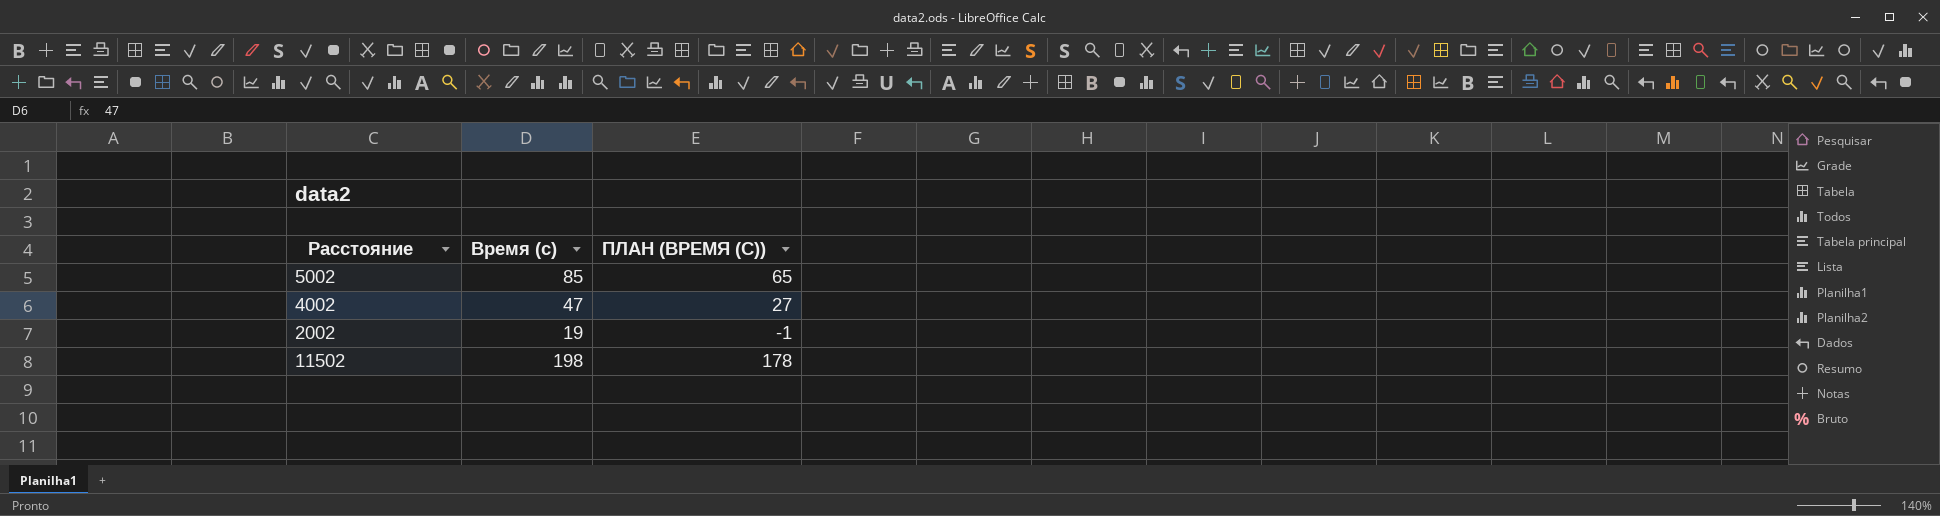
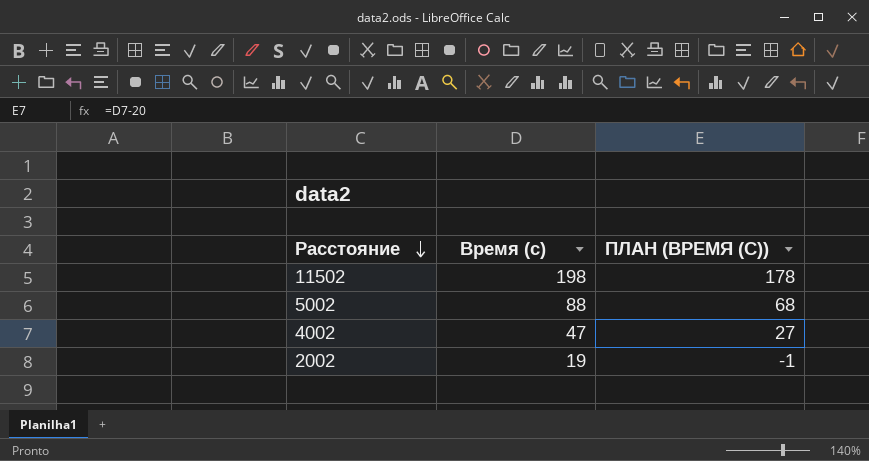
row order: none -> Расстояние descending
5002 | Время (с): 85 -> 88
5002 | ПЛАН (ВРЕМЯ (С)): 65 -> 68

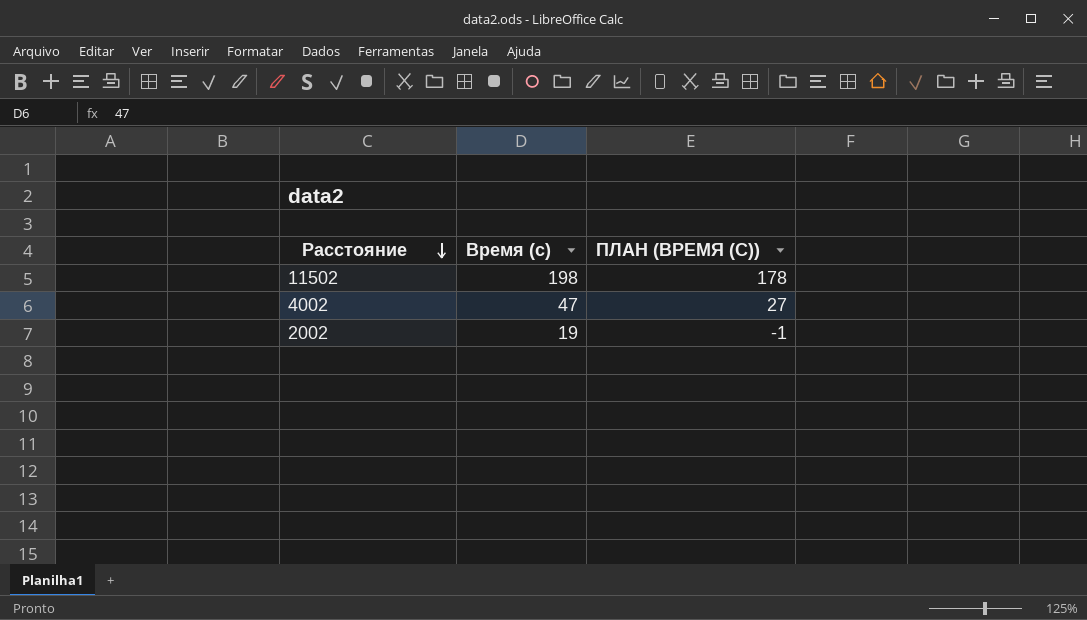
row 5002: 88 | 68 -> none

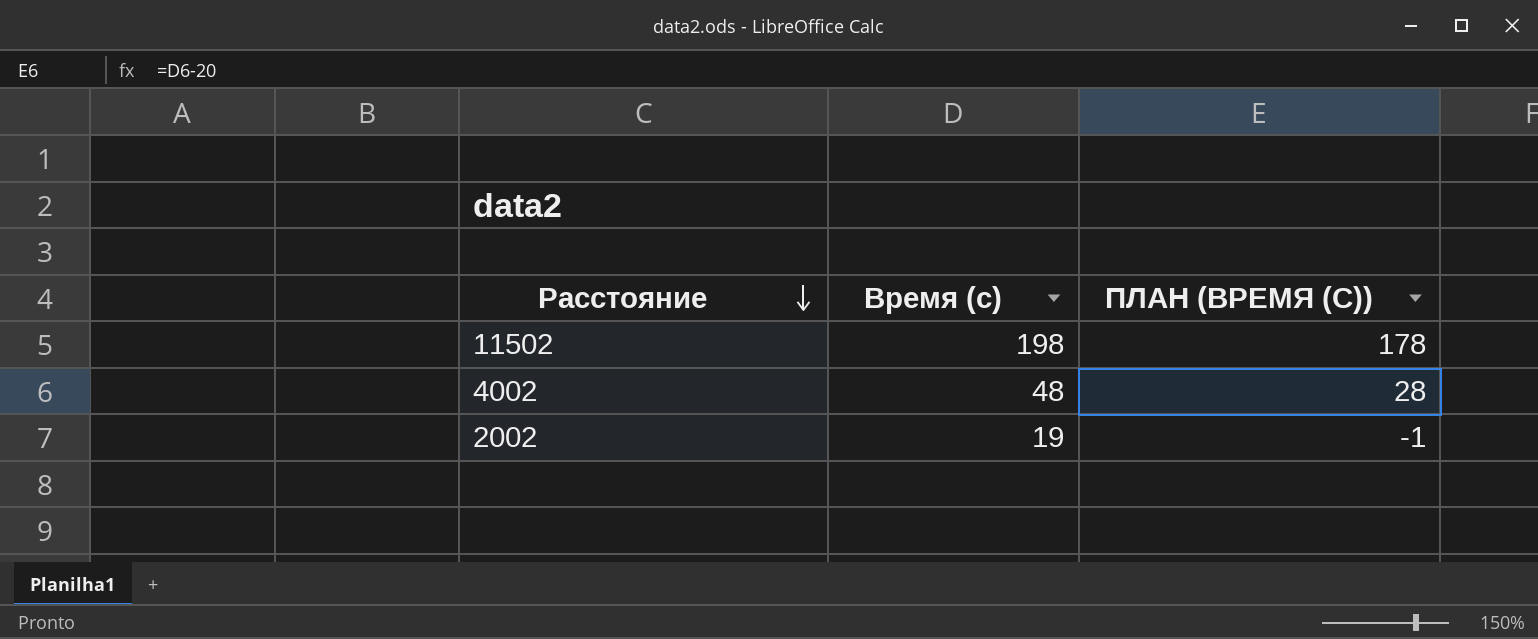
4002 | Время (с): 47 -> 48
4002 | ПЛАН (ВРЕМЯ (С)): 27 -> 28

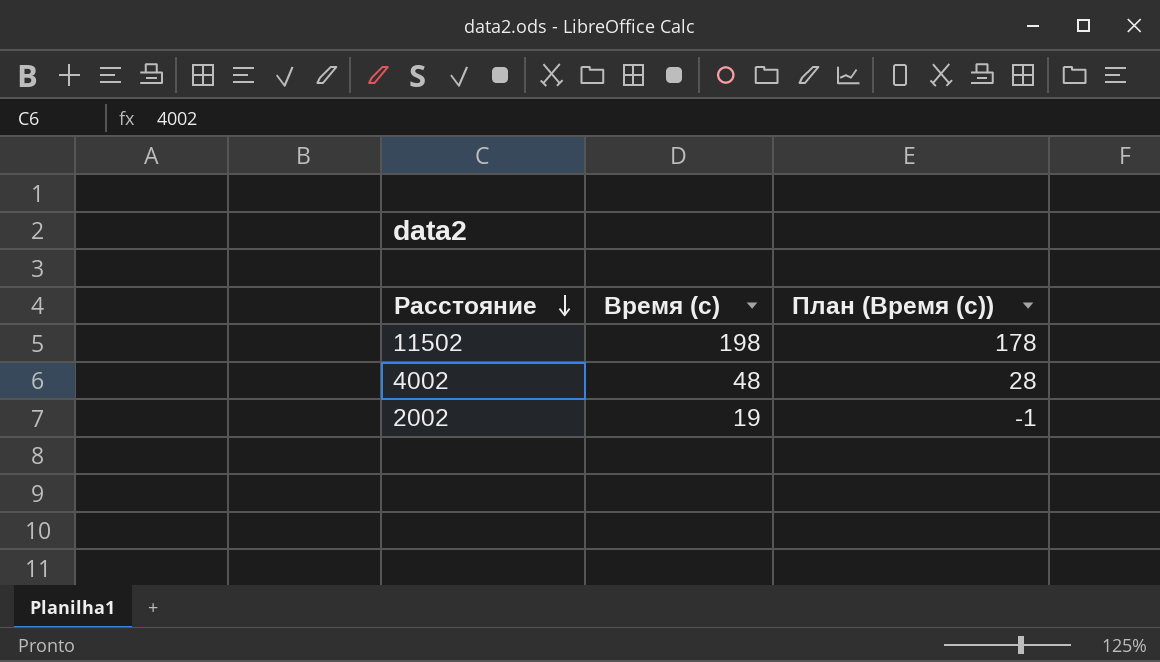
column name: ПЛАН (ВРЕМЯ (С)) -> План (Время (с))

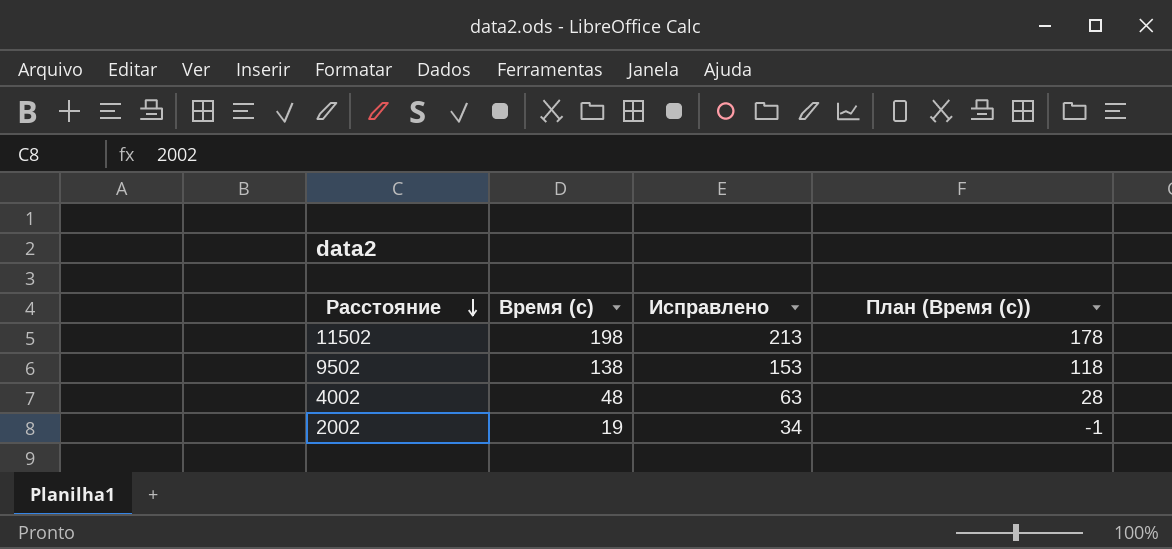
column Исправлено | formula: none -> [Время (с)] + 15
row 9502: none -> 138 | 153 | 118

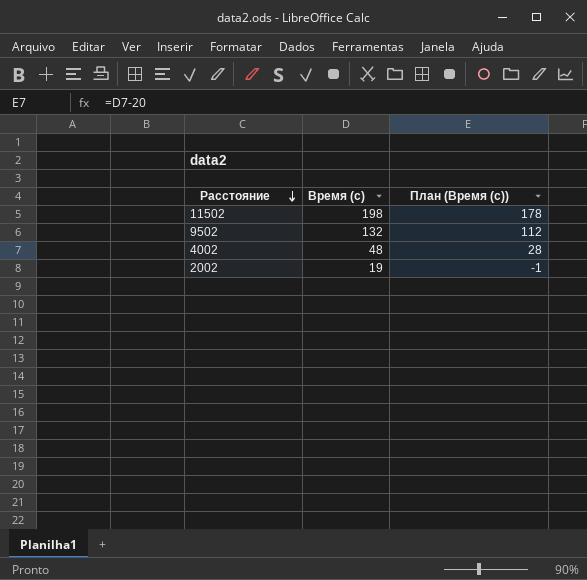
column Исправлено | formula: [Время (с)] + 15 -> none
9502 | Время (с): 138 -> 132
9502 | План (Время (с)): 118 -> 112

